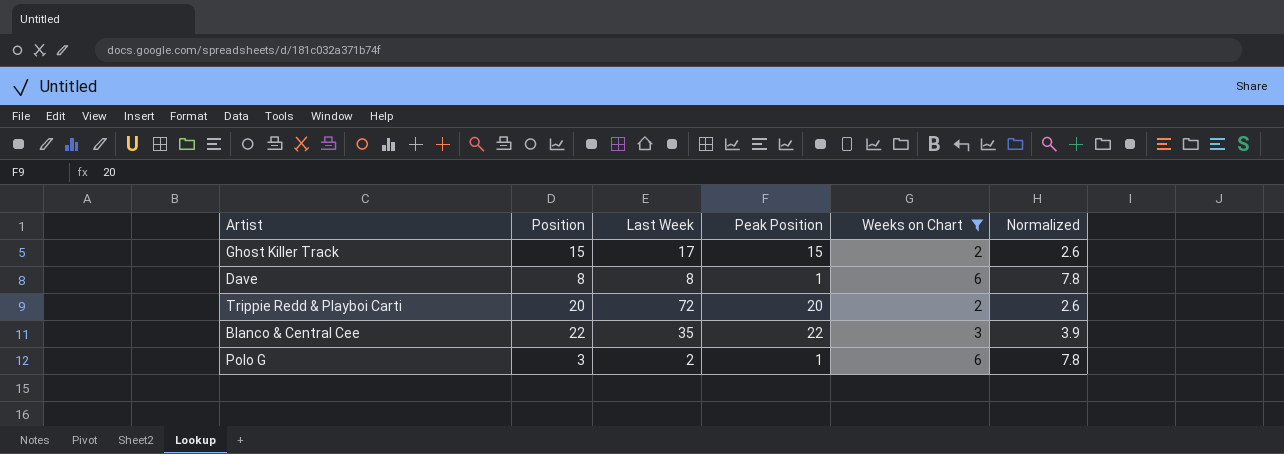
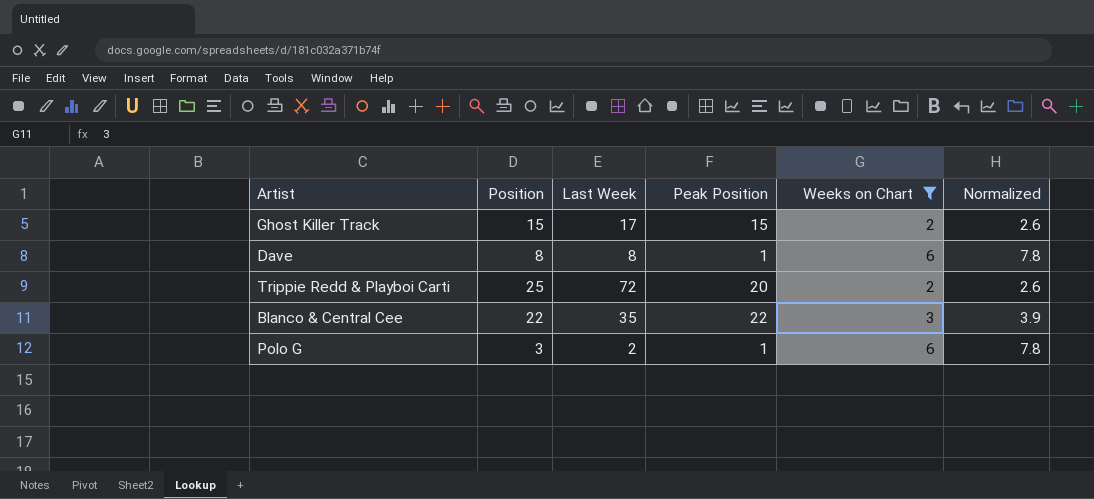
Trippie Redd & Playboi Carti | Position: 20 -> 25

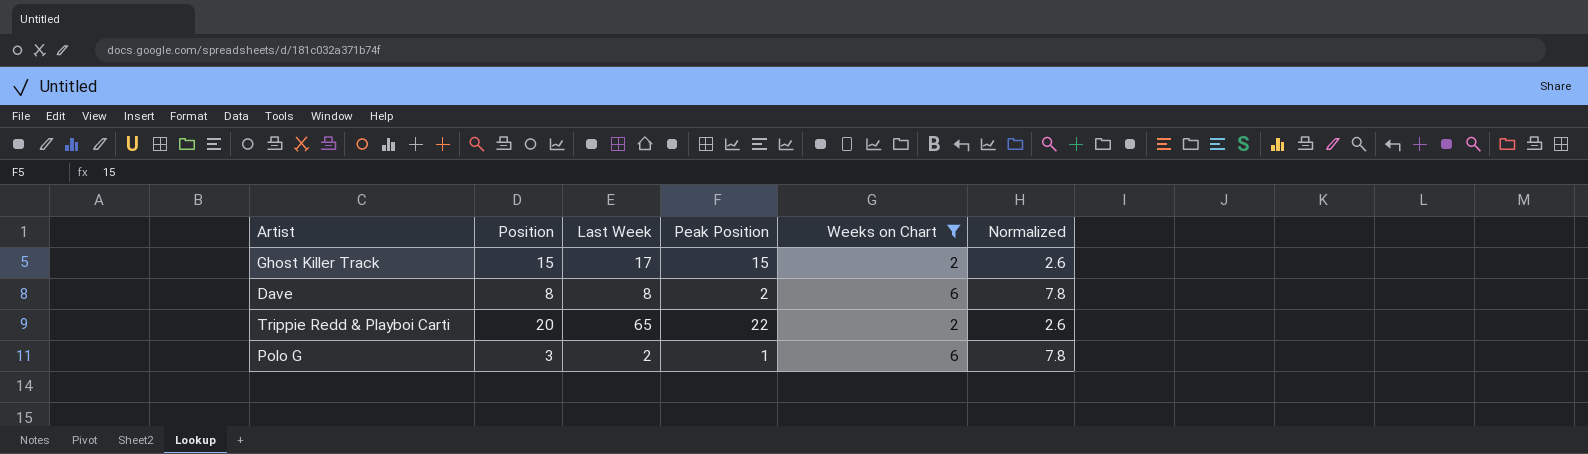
row Blanco & Central Cee: 22 | 35 | 22 | 3 | 3.9 -> none
Dave | Peak Position: 1 -> 2
Trippie Redd & Playboi Carti | Position: 25 -> 20
Trippie Redd & Playboi Carti | Last Week: 72 -> 65
Trippie Redd & Playboi Carti | Peak Position: 20 -> 22

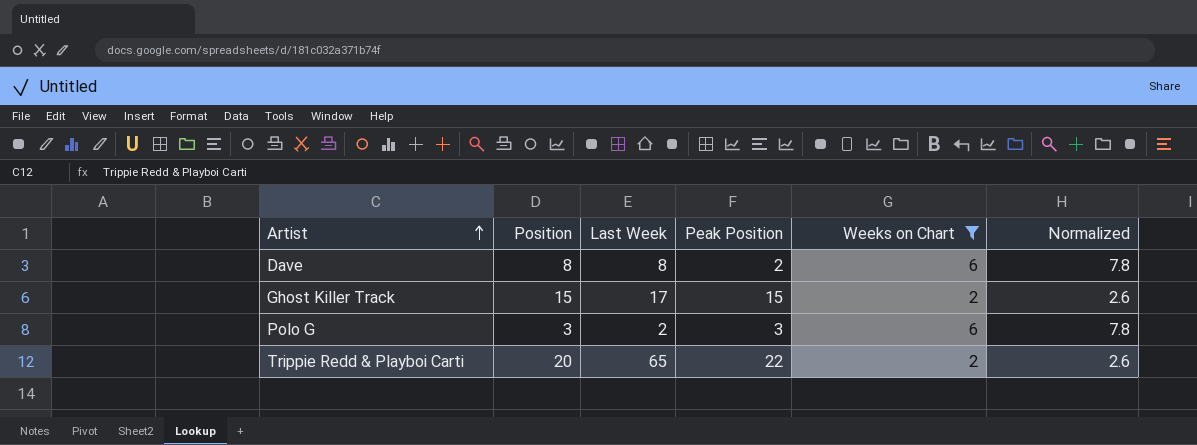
row order: none -> Artist ascending
Polo G | Peak Position: 1 -> 3

